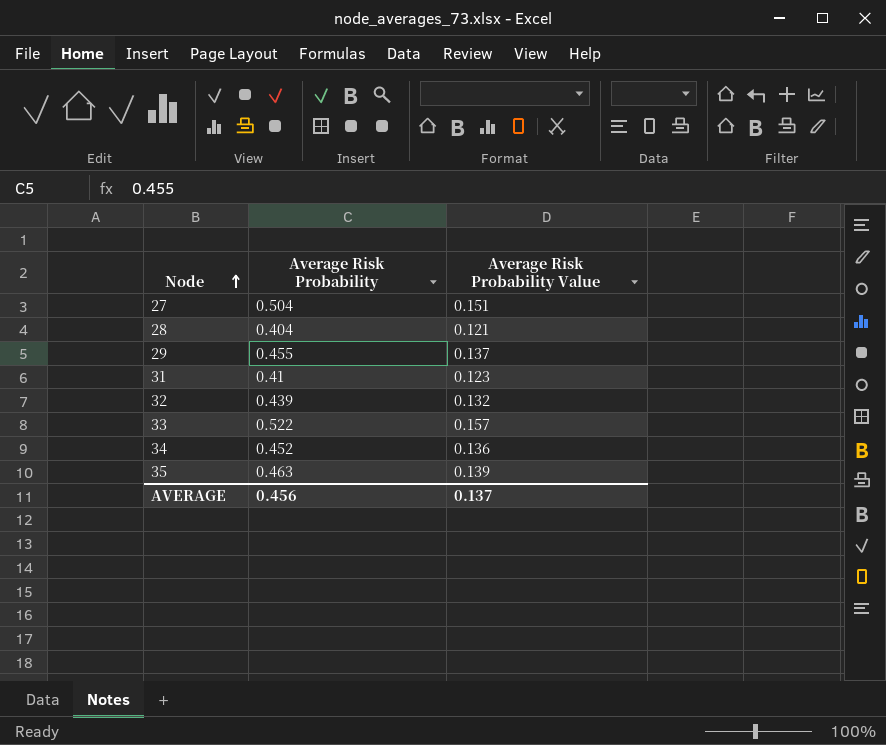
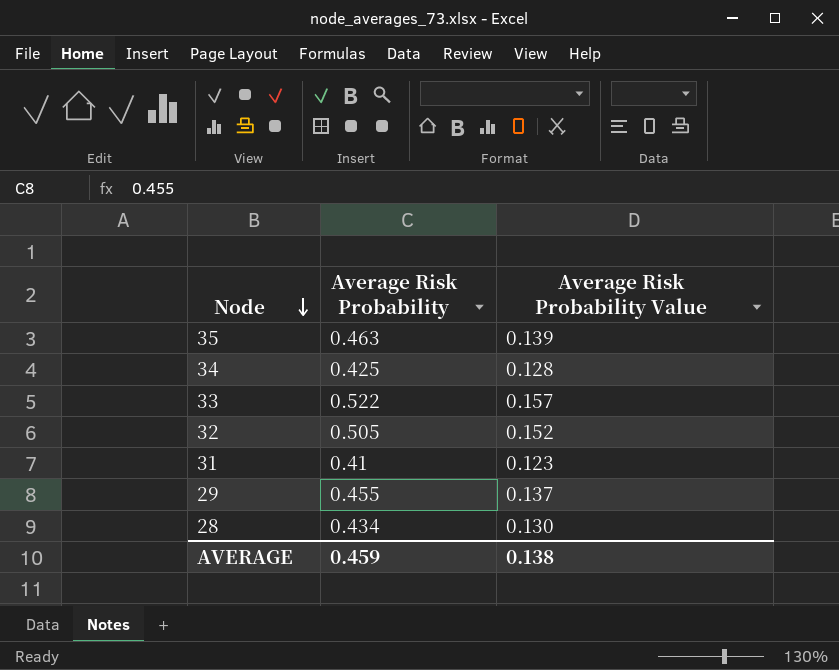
row order: Node ascending -> Node descending
row 27: 0.504 | 0.151 -> none
34 | Average Risk Probability: 0.452 -> 0.425
34 | Average Risk Probability Value: 0.136 -> 0.128
32 | Average Risk Probability: 0.439 -> 0.505
32 | Average Risk Probability Value: 0.132 -> 0.152
28 | Average Risk Probability: 0.404 -> 0.434
28 | Average Risk Probability Value: 0.121 -> 0.130
AVERAGE | Average Risk Probability: 0.456 -> 0.459
AVERAGE | Average Risk Probability Value: 0.137 -> 0.138

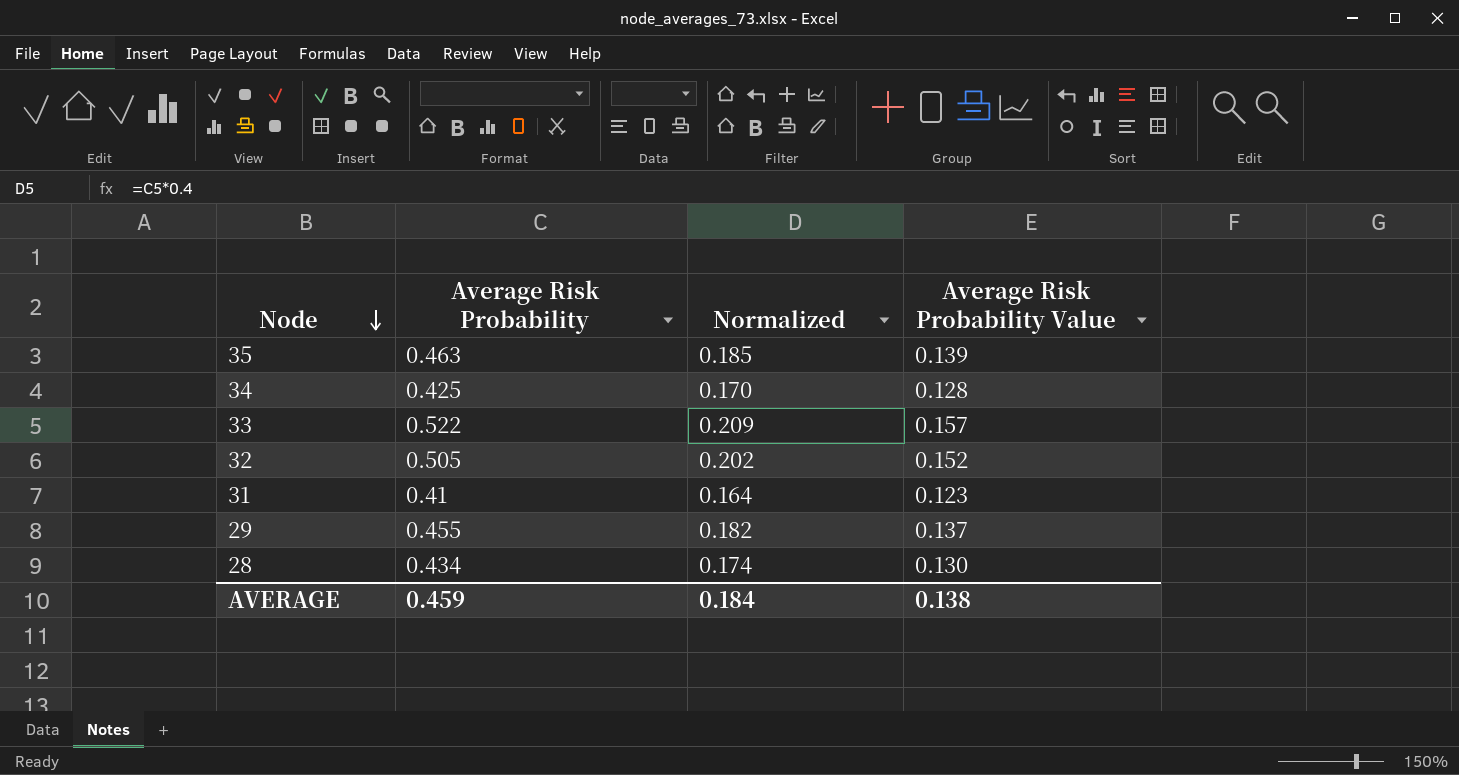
column Normalized | formula: none -> [Average Risk Probability] * 0.4

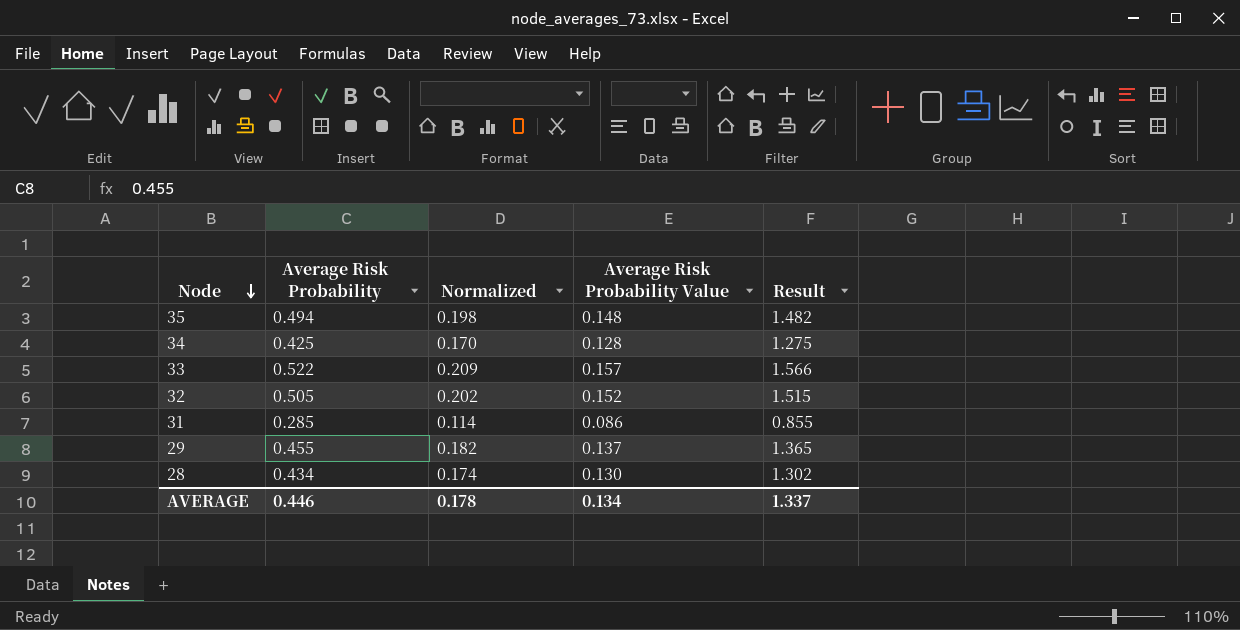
column Result | formula: none -> [Average Risk Probability] * 3
35 | Average Risk Probability: 0.463 -> 0.494
35 | Normalized: 0.185 -> 0.198
35 | Average Risk Probability Value: 0.139 -> 0.148
31 | Average Risk Probability: 0.41 -> 0.285
31 | Normalized: 0.164 -> 0.114
31 | Average Risk Probability Value: 0.123 -> 0.086
AVERAGE | Average Risk Probability: 0.459 -> 0.446
AVERAGE | Normalized: 0.184 -> 0.178
AVERAGE | Average Risk Probability Value: 0.138 -> 0.134

